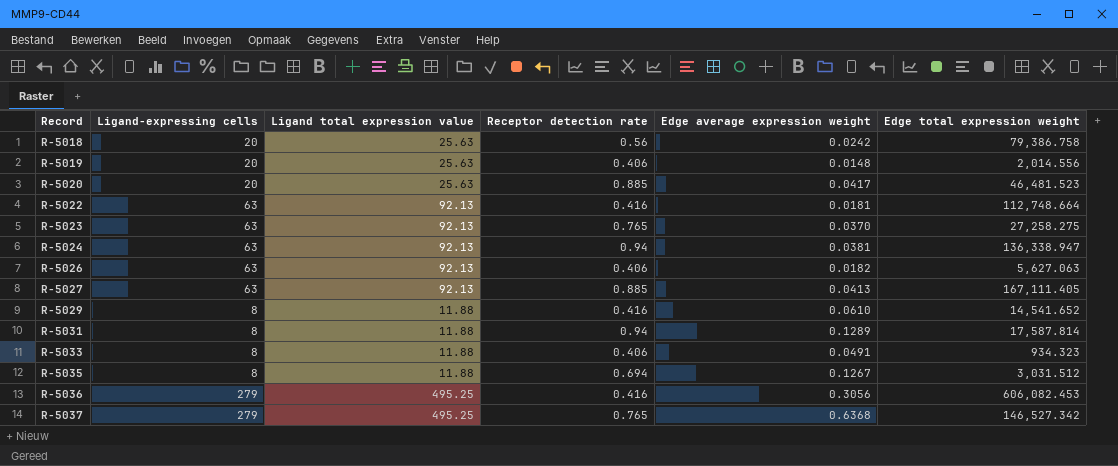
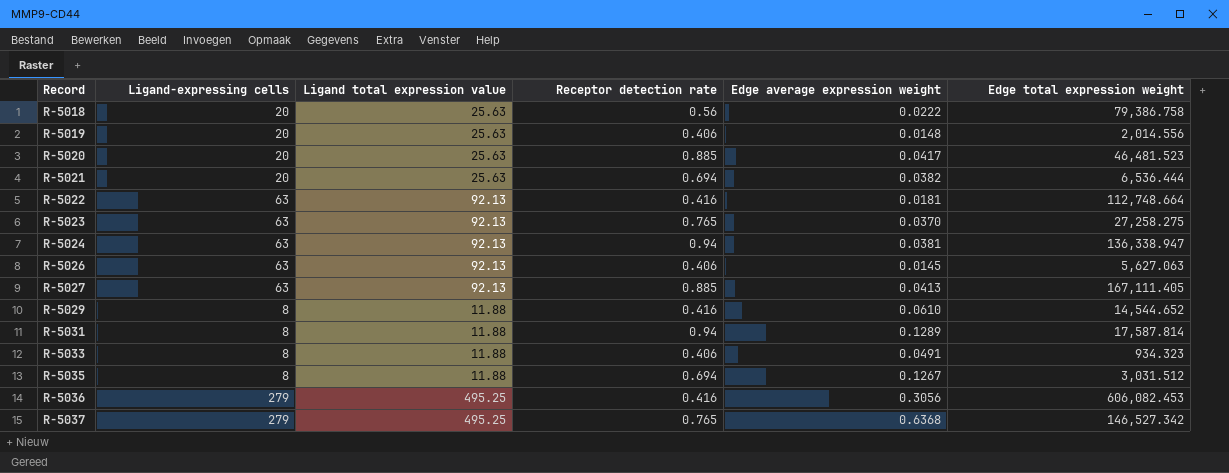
R-5018 | Edge average expression weight: 0.0242 -> 0.0222
row R-5021: none -> 20 | 25.63 | 0.694 | 0.0382 | 6,536.444
R-5026 | Edge average expression weight: 0.0182 -> 0.0145
R-5029 | Edge total expression weight: 14,541.652 -> 14,544.652

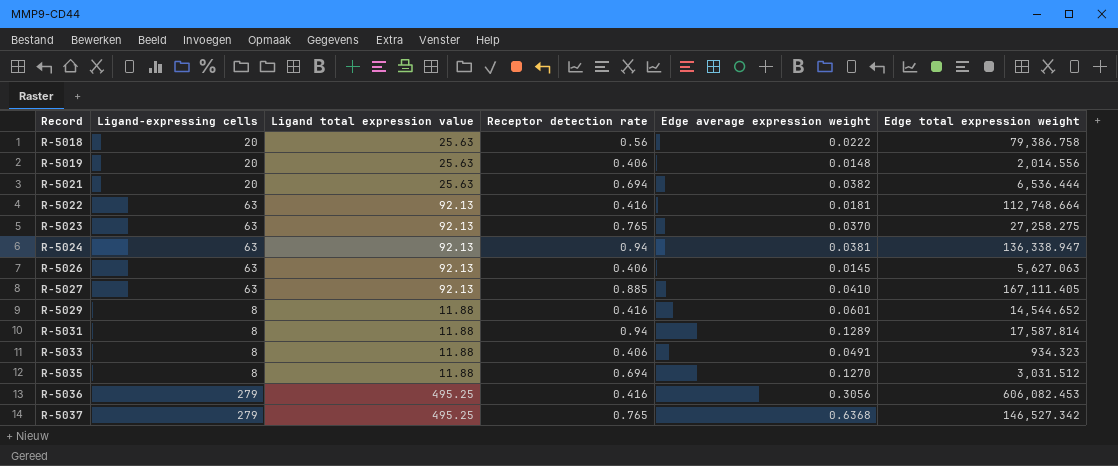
row R-5020: 20 | 25.63 | 0.885 | 0.0417 | 46,481.523 -> none
R-5027 | Edge average expression weight: 0.0413 -> 0.0410
R-5029 | Edge average expression weight: 0.0610 -> 0.0601
R-5035 | Edge average expression weight: 0.1267 -> 0.1270

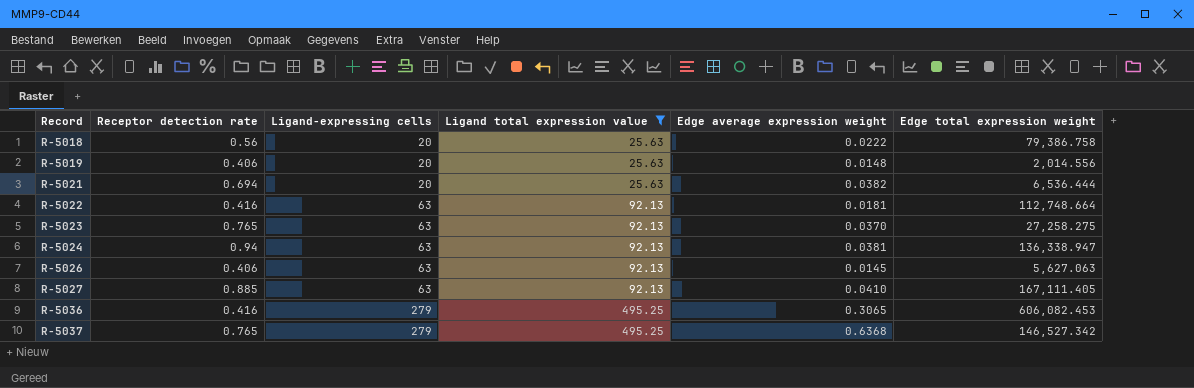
filter: none -> Ligand total expression value != 11.88
column Receptor detection rate | position: 4 -> 2
R-5036 | Edge average expression weight: 0.3056 -> 0.3065

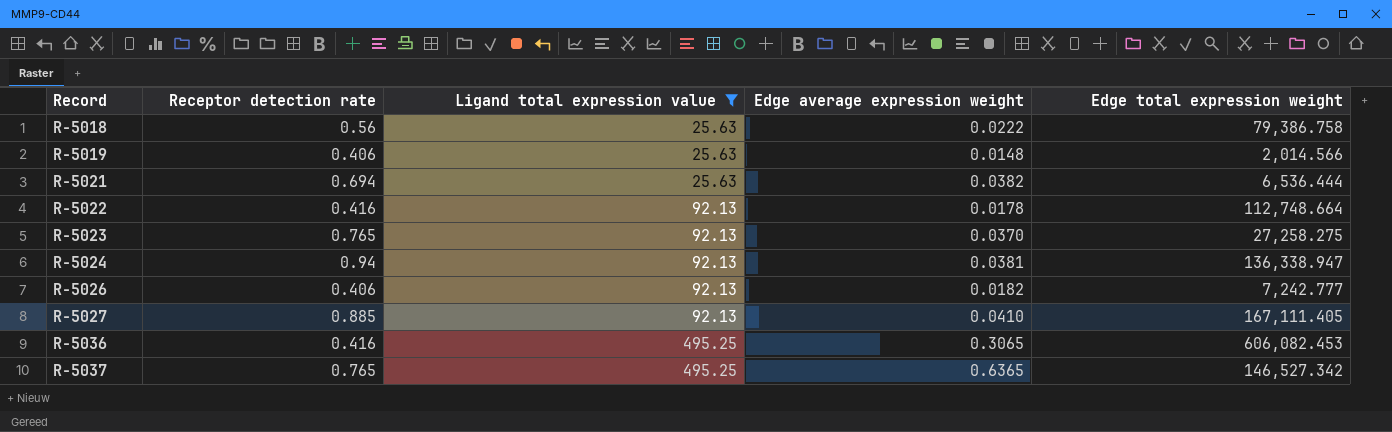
column Ligand-expressing cells | position: 3 -> none
R-5019 | Edge total expression weight: 2,014.556 -> 2,014.566
R-5022 | Edge average expression weight: 0.0181 -> 0.0178
R-5026 | Edge average expression weight: 0.0145 -> 0.0182
R-5026 | Edge total expression weight: 5,627.063 -> 7,242.777
R-5037 | Edge average expression weight: 0.6368 -> 0.6365

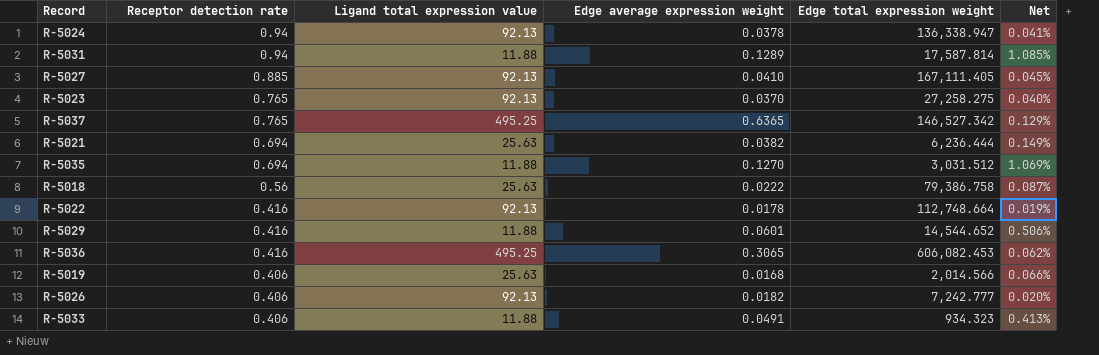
filter: Ligand total expression value != 11.88 -> none
row order: Record ascending -> Receptor detection rate descending
column Net | formula: none -> [Edge average expression weight] / [Ligand total expression value]
R-5024 | Edge average expression weight: 0.0381 -> 0.0378
R-5021 | Edge total expression weight: 6,536.444 -> 6,236.444
R-5019 | Edge average expression weight: 0.0148 -> 0.0168

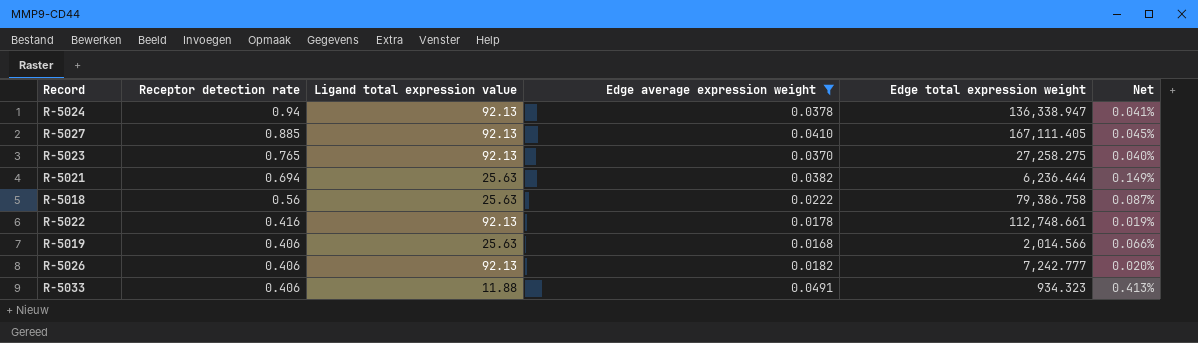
filter: none -> Edge average expression weight <= 0.0491
R-5022 | Edge total expression weight: 112,748.664 -> 112,748.661

